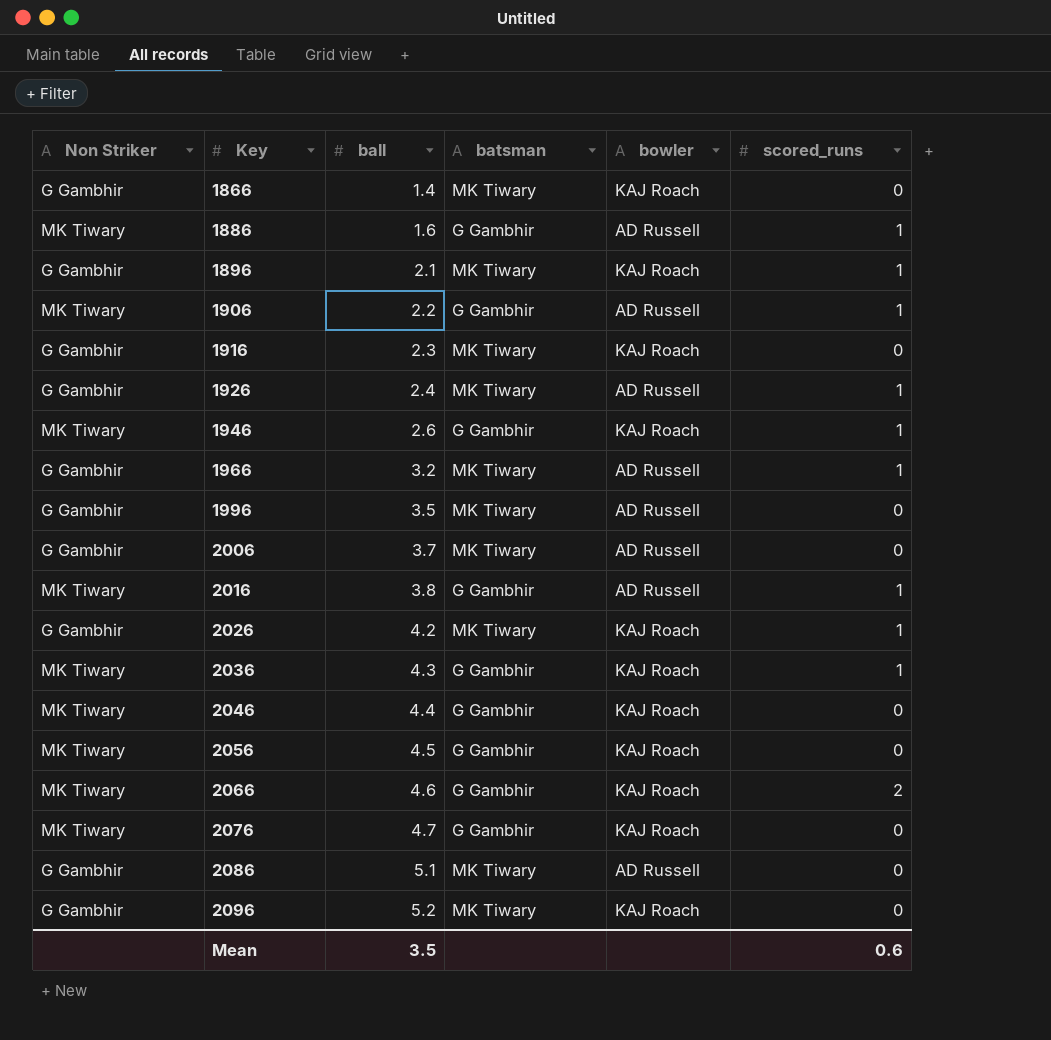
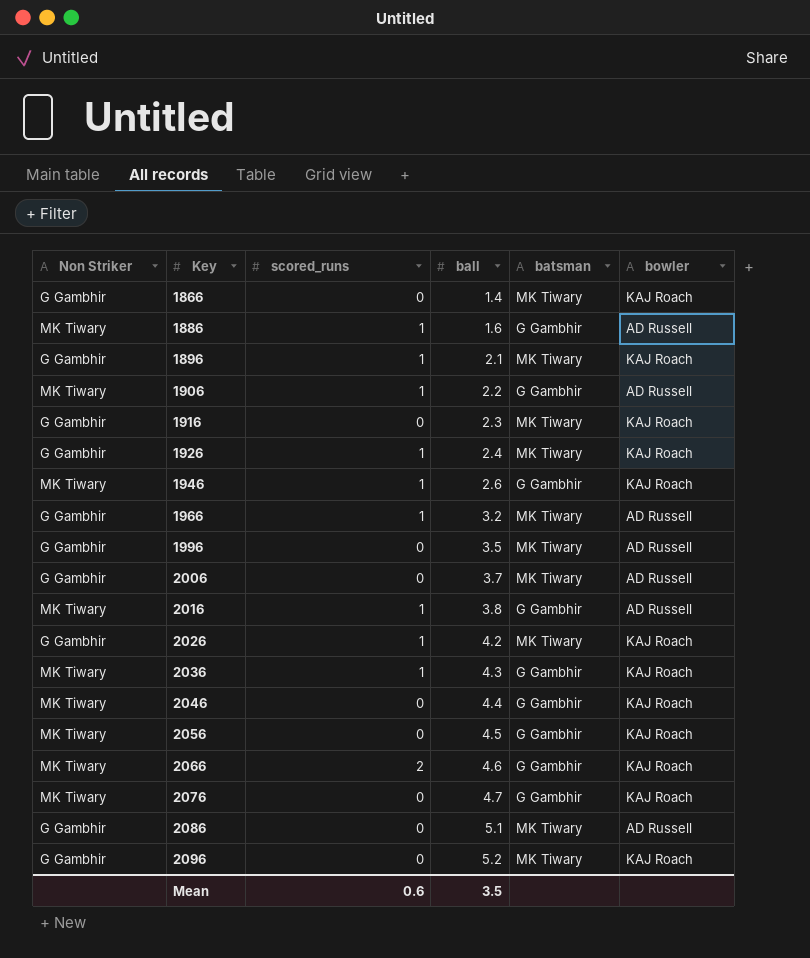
column scored_runs | position: 6 -> 3
1926 | bowler: AD Russell -> KAJ Roach

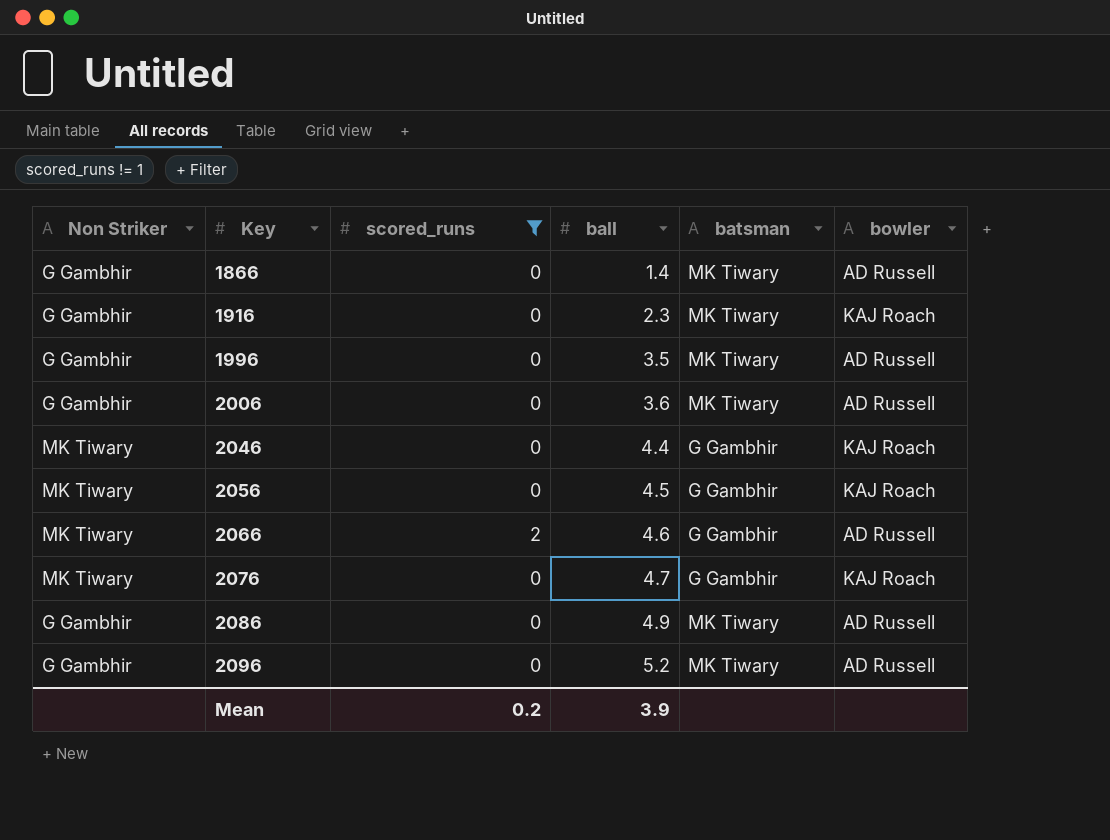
filter: none -> scored_runs != 1
1866 | bowler: KAJ Roach -> AD Russell
2006 | ball: 3.7 -> 3.6
2066 | bowler: KAJ Roach -> AD Russell
2086 | ball: 5.1 -> 4.9
2096 | bowler: KAJ Roach -> AD Russell
Mean | scored_runs: 0.6 -> 0.2
Mean | ball: 3.5 -> 3.9

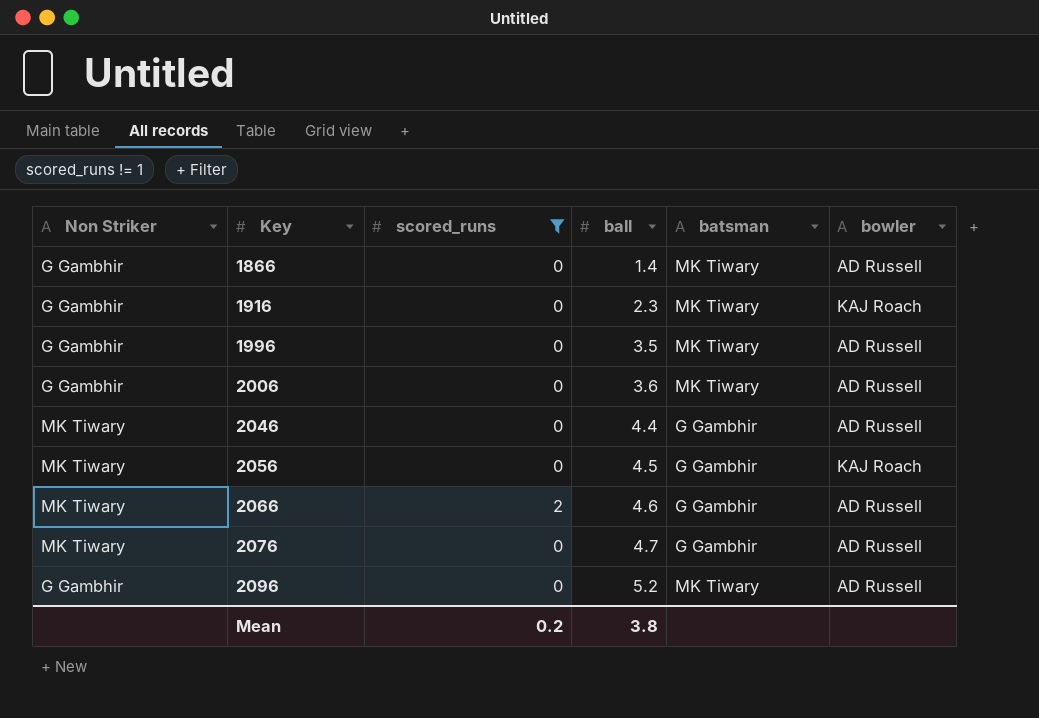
row 2086: G Gambhir | 0 | 4.9 | MK Tiwary | AD Russell -> none
2046 | bowler: KAJ Roach -> AD Russell
2076 | bowler: KAJ Roach -> AD Russell
Mean | ball: 3.9 -> 3.8

